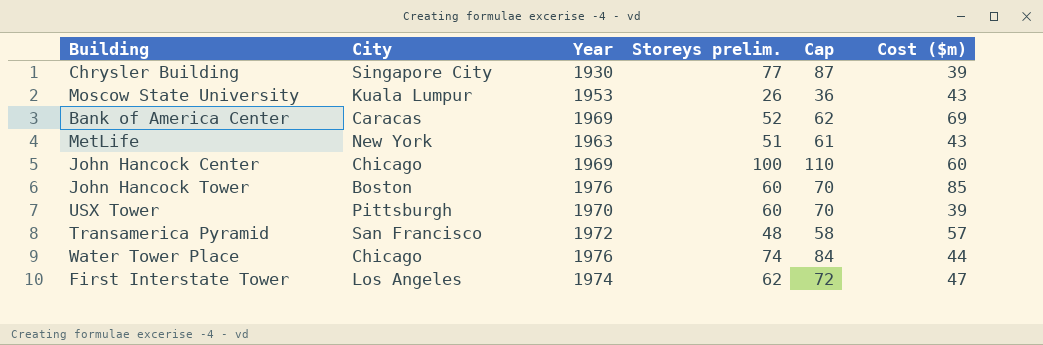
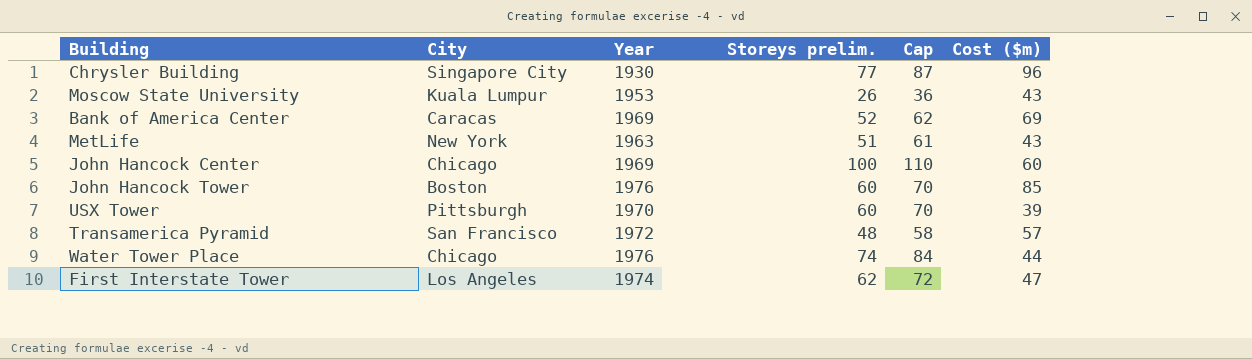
Chrysler Building | Cost ($m): 39 -> 96

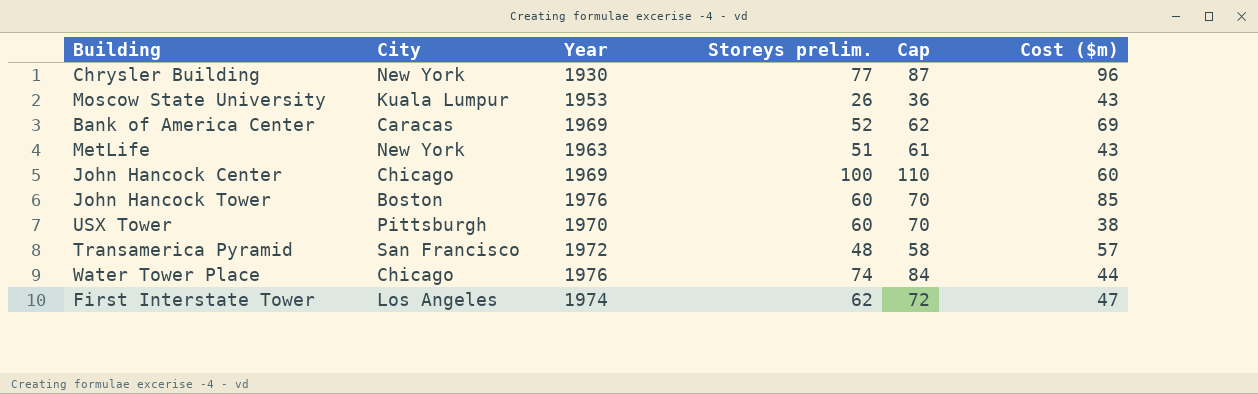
Chrysler Building | City: Singapore City -> New York
USX Tower | Cost ($m): 39 -> 38

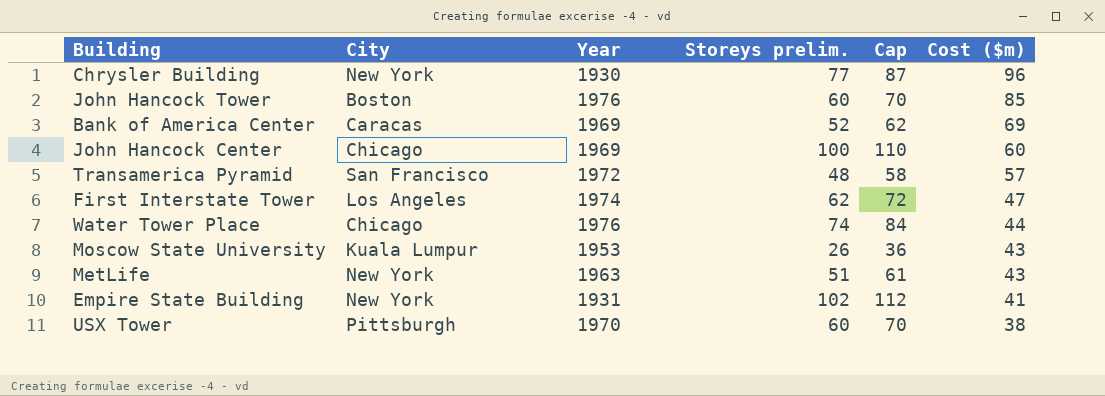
row order: none -> Cost ($m) descending
row Empire State Building: none -> New York | 1931 | 102 | 112 | 41

